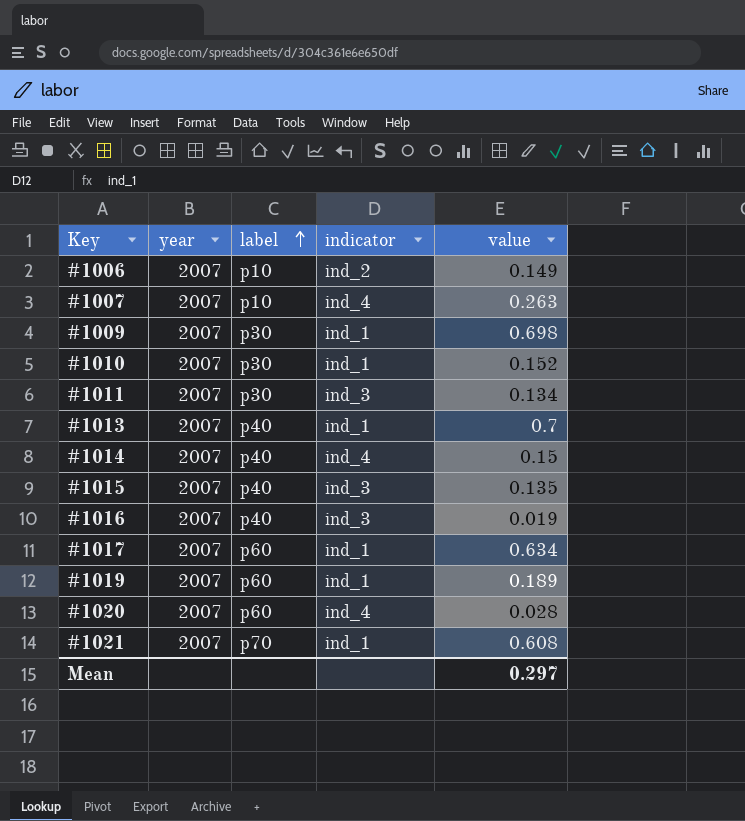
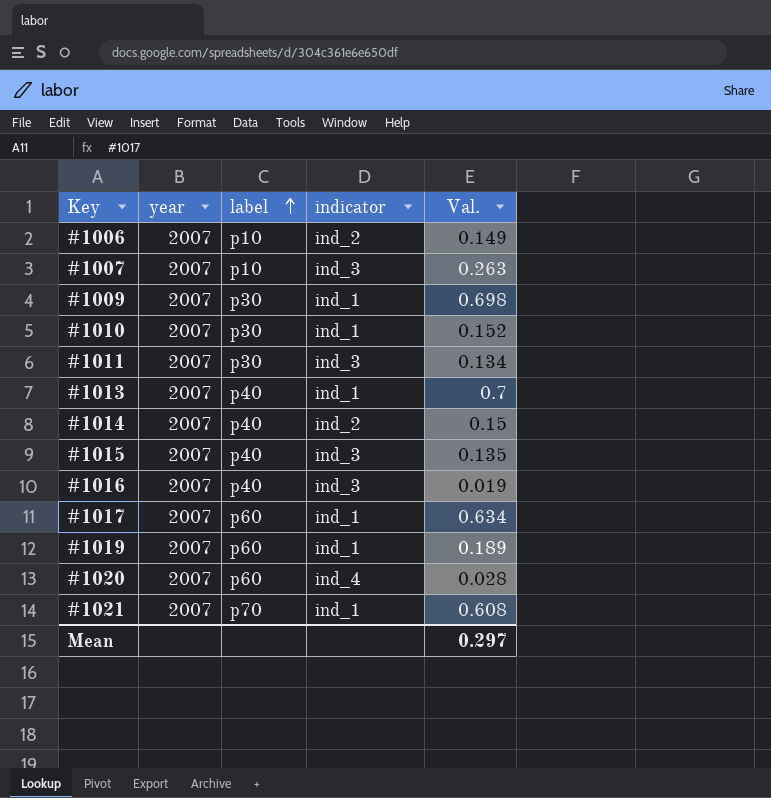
column name: value -> Val.
#1007 | indicator: ind_4 -> ind_3
#1014 | indicator: ind_4 -> ind_2

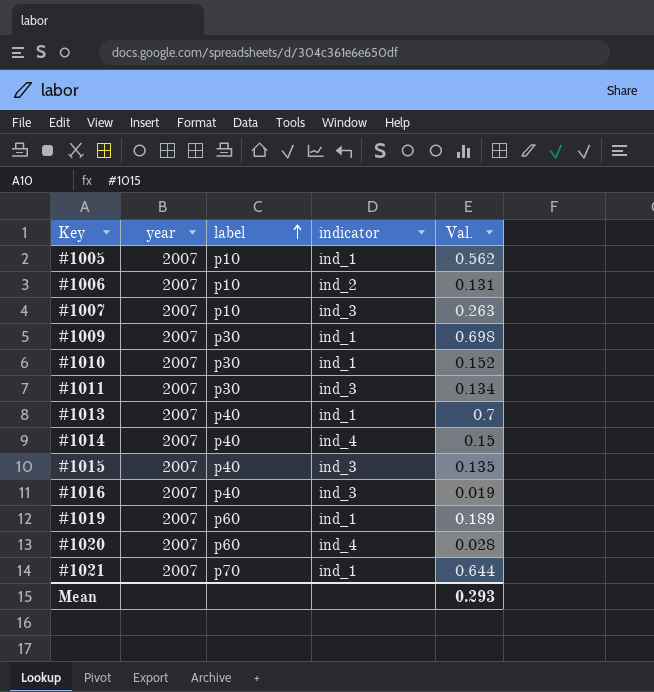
row #1017: 2007 | p60 | ind_1 | 0.634 -> none
row #1005: none -> 2007 | p10 | ind_1 | 0.562
#1006 | Val.: 0.149 -> 0.131
#1014 | indicator: ind_2 -> ind_4
#1021 | Val.: 0.608 -> 0.644
Mean | Val.: 0.297 -> 0.293

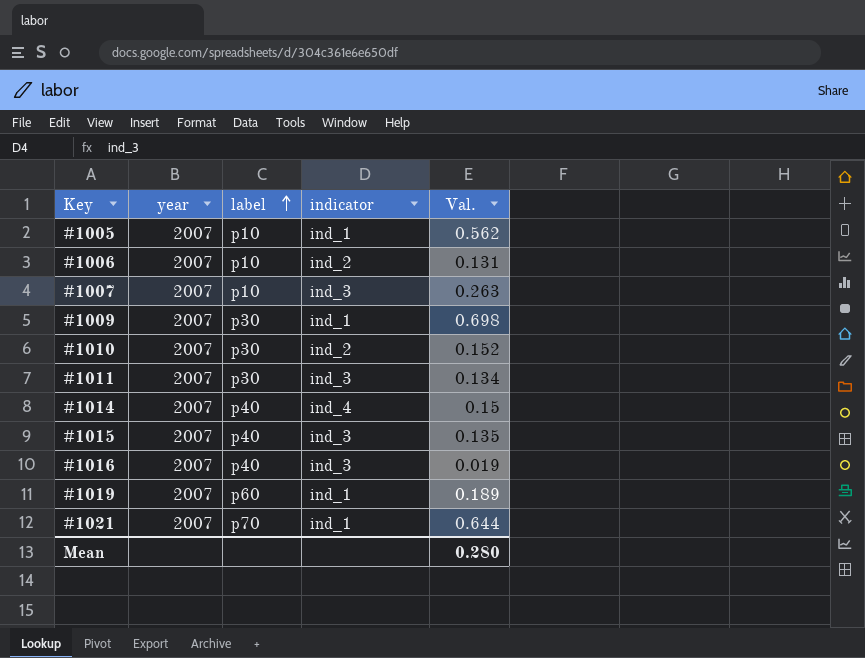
row #1013: 2007 | p40 | ind_1 | 0.7 -> none
row #1020: 2007 | p60 | ind_4 | 0.028 -> none
#1010 | indicator: ind_1 -> ind_2
Mean | Val.: 0.293 -> 0.280

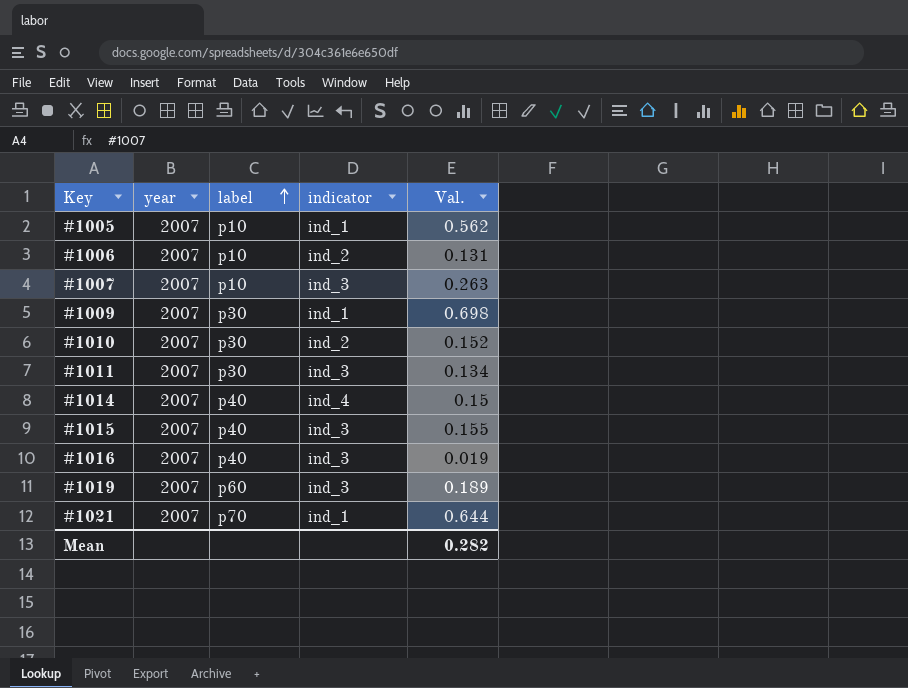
#1015 | Val.: 0.135 -> 0.155
#1019 | indicator: ind_1 -> ind_3
Mean | Val.: 0.280 -> 0.282

